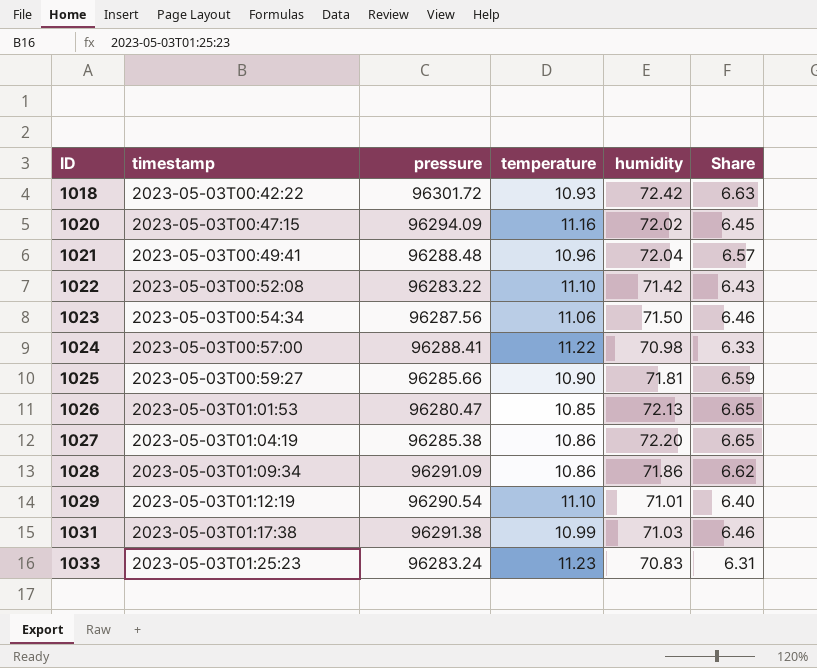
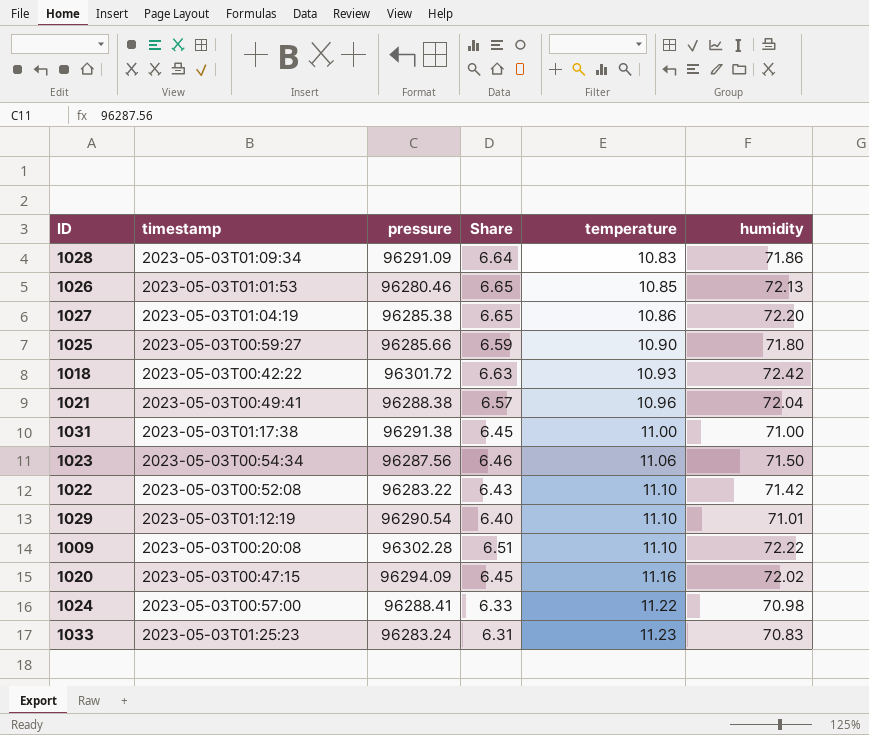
row order: ID ascending -> temperature ascending
column Share | position: 6 -> 4
1028 | Share: 6.62 -> 6.64
1028 | temperature: 10.86 -> 10.83
1026 | pressure: 96280.47 -> 96280.46
1025 | humidity: 71.81 -> 71.80
1021 | pressure: 96288.48 -> 96288.38
1031 | Share: 6.46 -> 6.45
1031 | temperature: 10.99 -> 11.00
1031 | humidity: 71.03 -> 71.00
row 1009: none -> 2023-05-03T00:20:08 | 96302.28 | 6.51 | 11.10 | 72.22

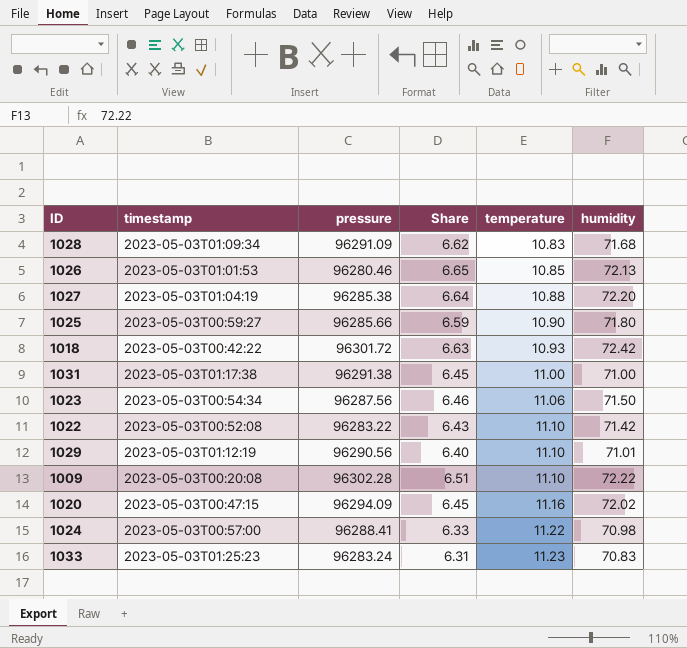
row 1021: 2023-05-03T00:49:41 | 96288.38 | 6.57 | 10.96 | 72.04 -> none
1028 | Share: 6.64 -> 6.62
1028 | humidity: 71.86 -> 71.68
1027 | Share: 6.65 -> 6.64
1027 | temperature: 10.86 -> 10.88
1029 | pressure: 96290.54 -> 96290.56

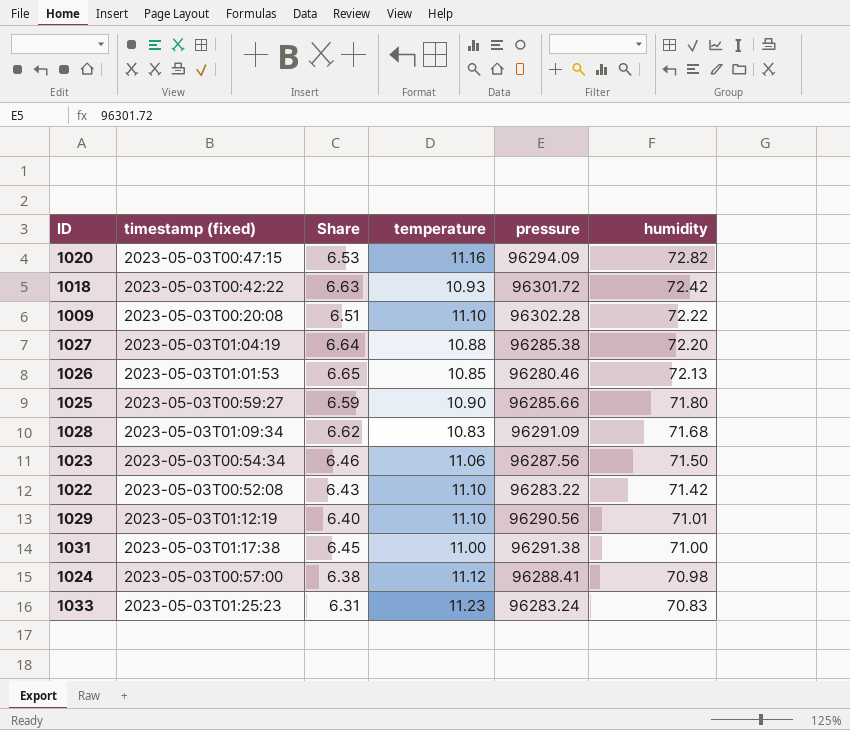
row order: temperature ascending -> humidity descending
column name: timestamp -> timestamp (fixed)
column pressure | position: 3 -> 5
1020 | Share: 6.45 -> 6.53
1020 | humidity: 72.02 -> 72.82
1024 | Share: 6.33 -> 6.38
1024 | temperature: 11.22 -> 11.12

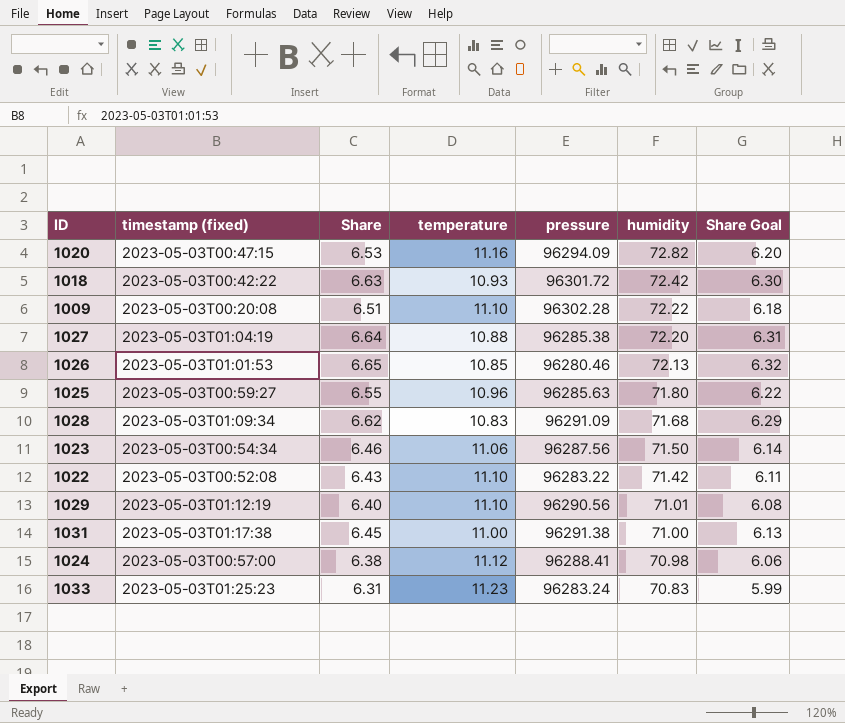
column Share Goal | formula: none -> [Share] * 0.95
1025 | Share: 6.59 -> 6.55
1025 | temperature: 10.90 -> 10.96
1025 | pressure: 96285.66 -> 96285.63

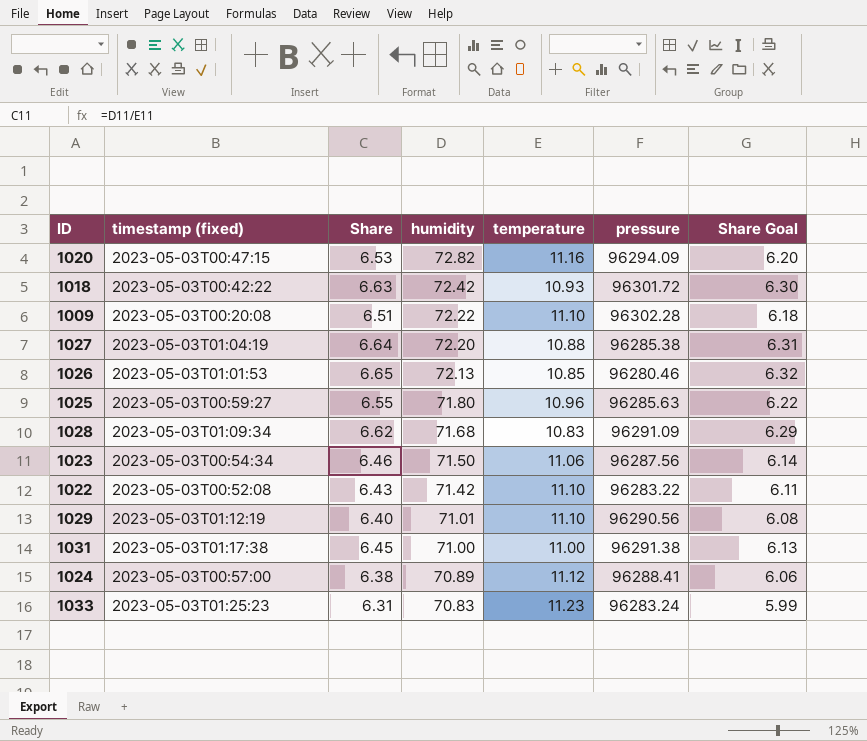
column humidity | position: 6 -> 4
1024 | humidity: 70.98 -> 70.89

